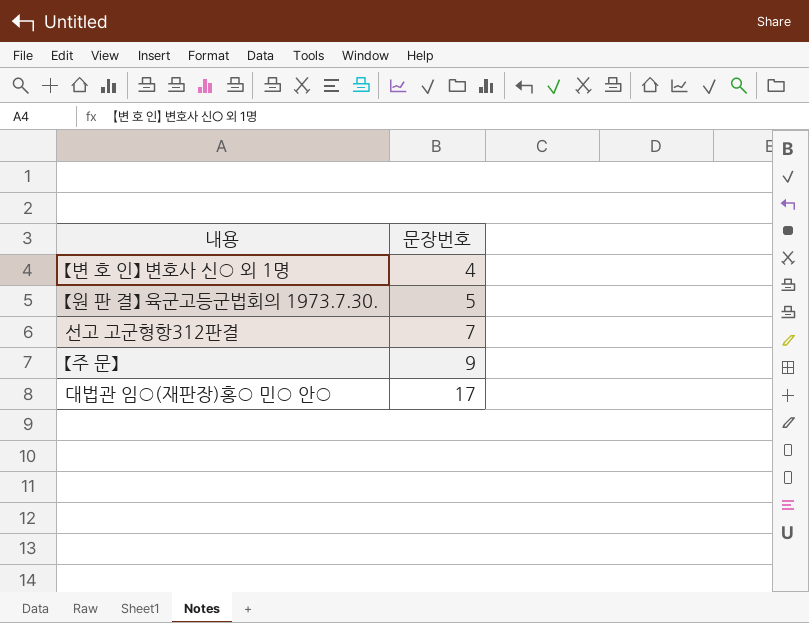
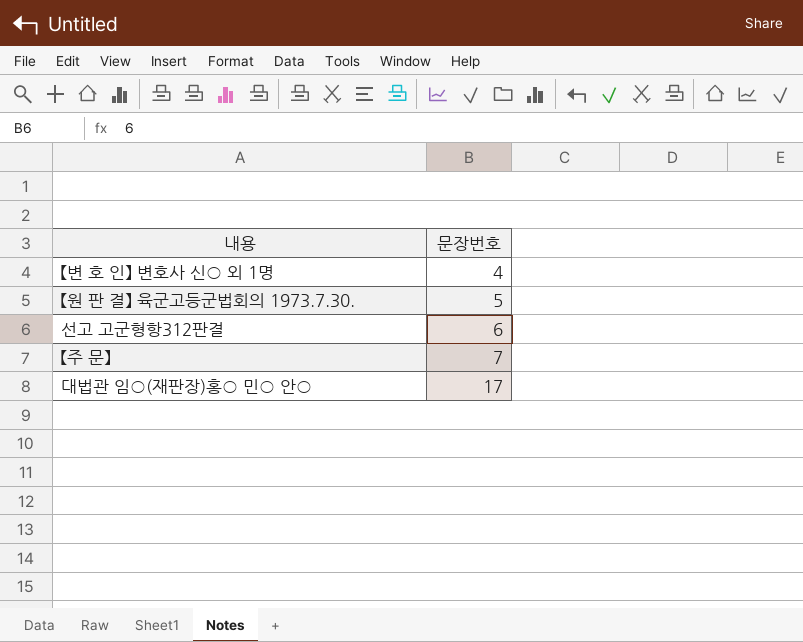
선고 고군형항312판결 | 문장번호: 7 -> 6
【주 문】 | 문장번호: 9 -> 7

